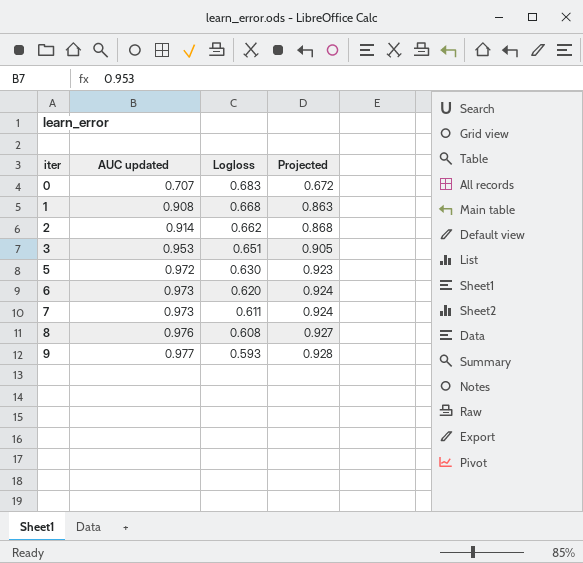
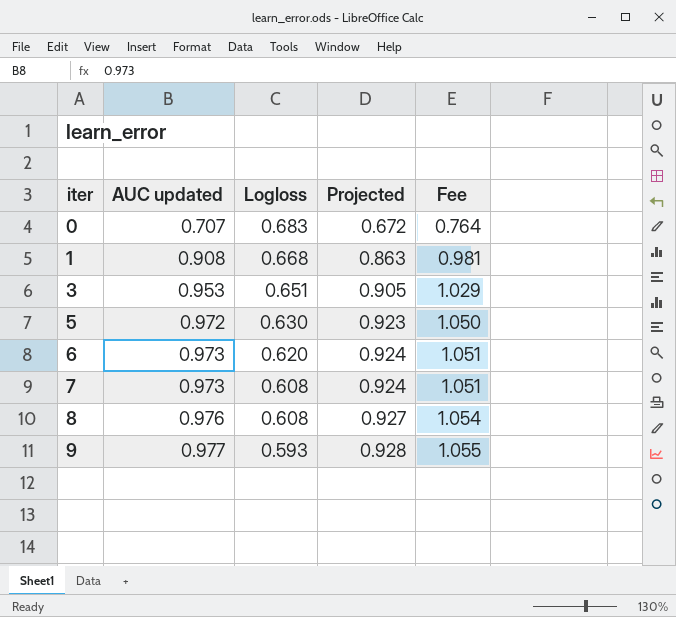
column Fee | formula: none -> [AUC updated] * 1.08
row 2: 0.914 | 0.662 | 0.868 -> none
7 | Logloss: 0.611 -> 0.608

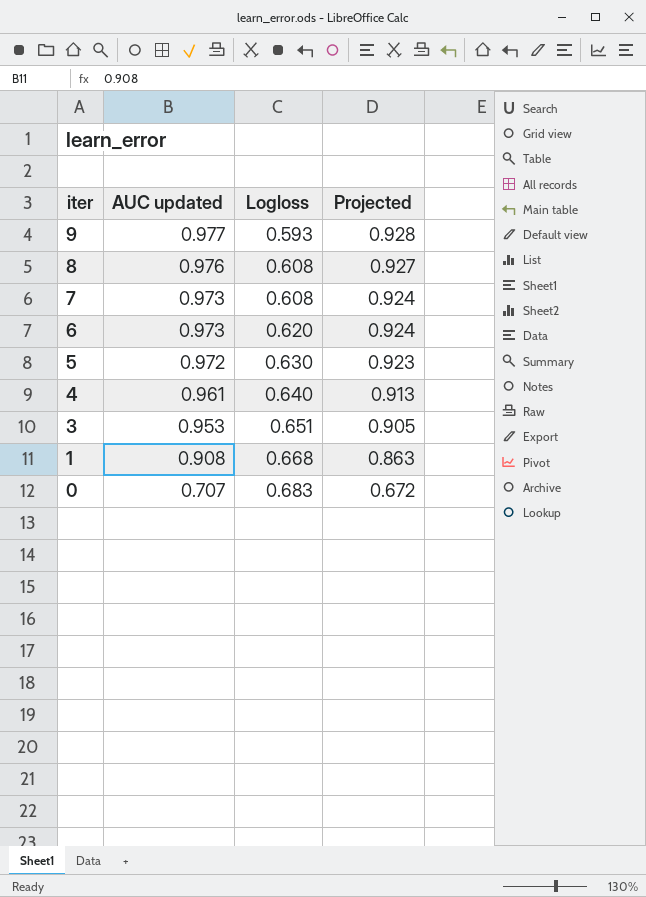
row order: iter ascending -> iter descending
column Fee | formula: [AUC updated] * 1.08 -> none
row 4: none -> 0.961 | 0.640 | 0.913

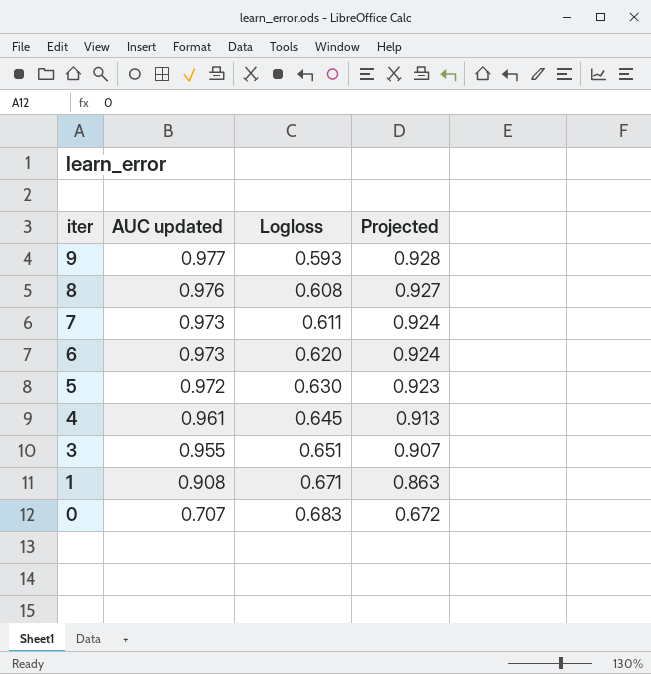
7 | Logloss: 0.608 -> 0.611
4 | Logloss: 0.640 -> 0.645
3 | AUC updated: 0.953 -> 0.955
3 | Projected: 0.905 -> 0.907
1 | Logloss: 0.668 -> 0.671

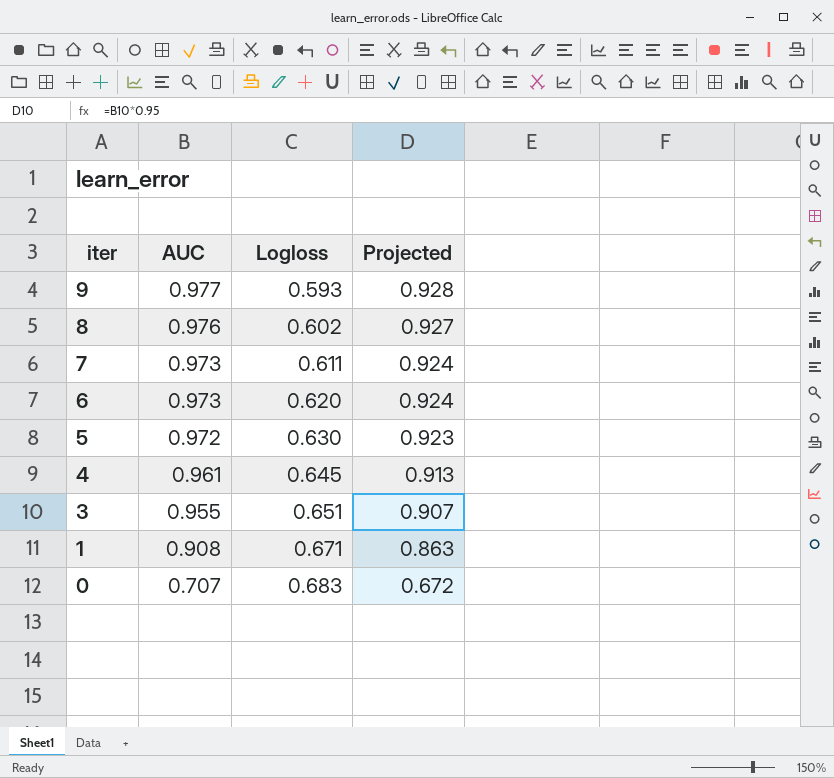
column name: AUC updated -> AUC
8 | Logloss: 0.608 -> 0.602

